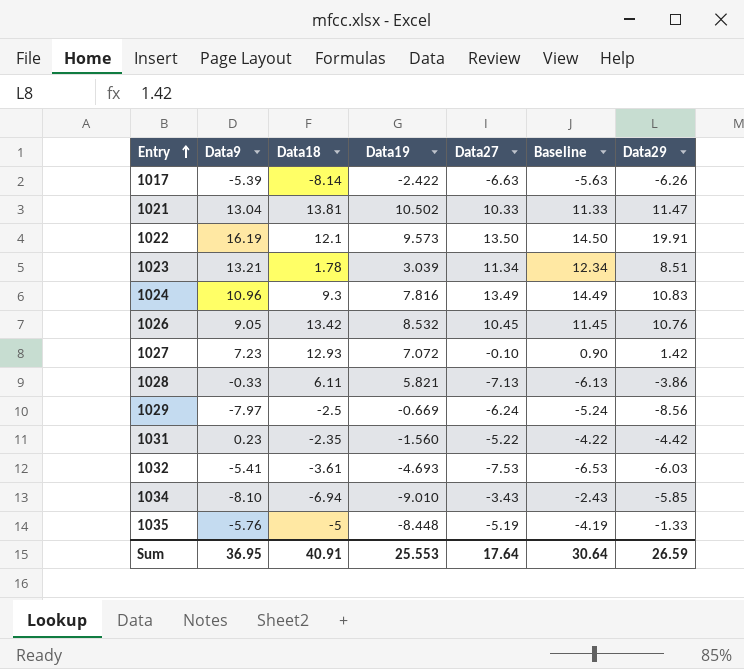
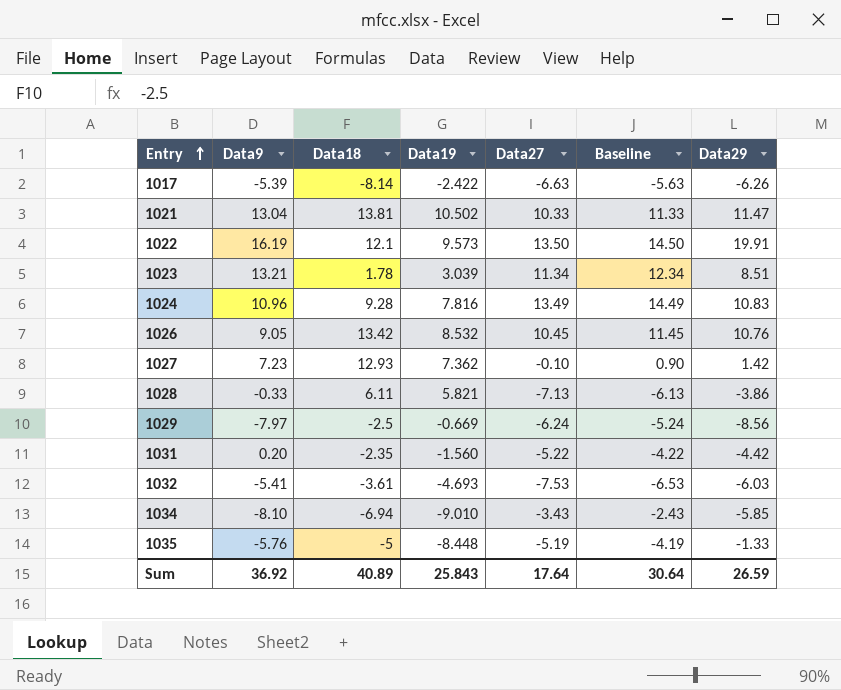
1024 | Data18: 9.3 -> 9.28
1027 | Data19: 7.072 -> 7.362
1031 | Data9: 0.23 -> 0.20
Sum | Data9: 36.95 -> 36.92
Sum | Data18: 40.91 -> 40.89
Sum | Data19: 25.553 -> 25.843

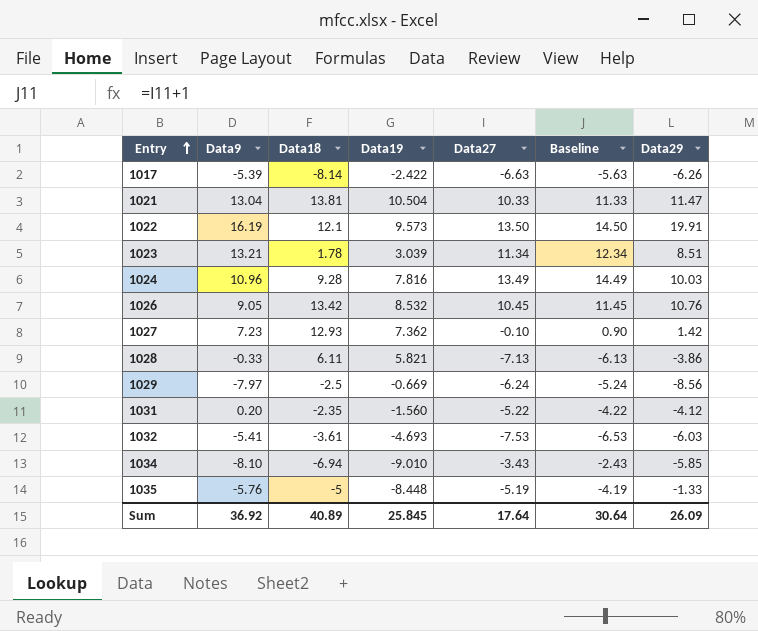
1021 | Data19: 10.502 -> 10.504
1024 | Data29: 10.83 -> 10.03
1031 | Data29: -4.42 -> -4.12
Sum | Data19: 25.843 -> 25.845
Sum | Data29: 26.59 -> 26.09

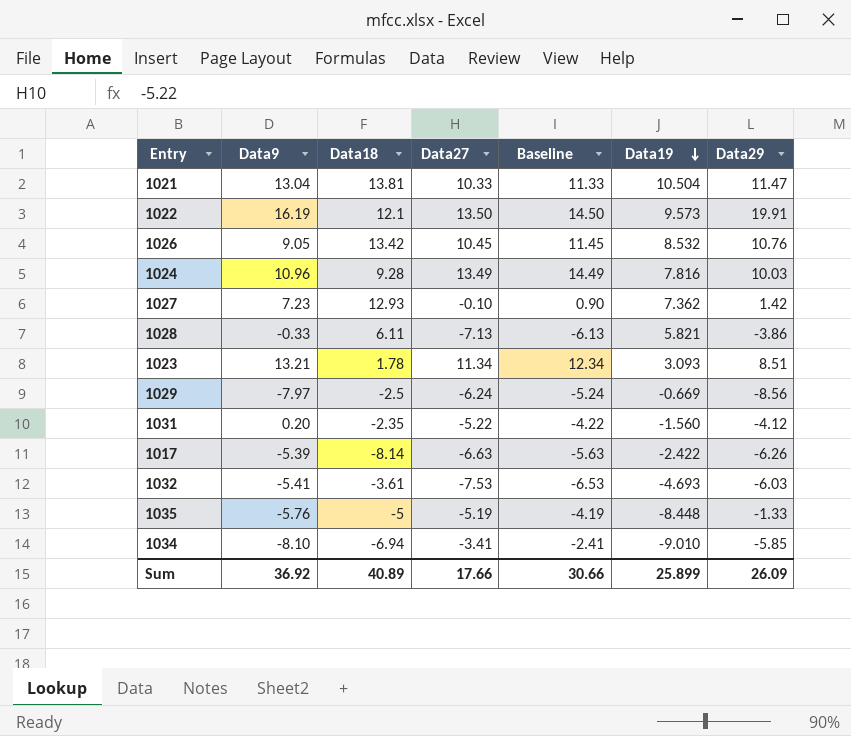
row order: Entry ascending -> Data19 descending
column Data19 | position: 4 -> 6
1023 | Data19: 3.039 -> 3.093
1034 | Data27: -3.43 -> -3.41
1034 | Baseline: -2.43 -> -2.41
Sum | Data27: 17.64 -> 17.66
Sum | Baseline: 30.64 -> 30.66
Sum | Data19: 25.845 -> 25.899

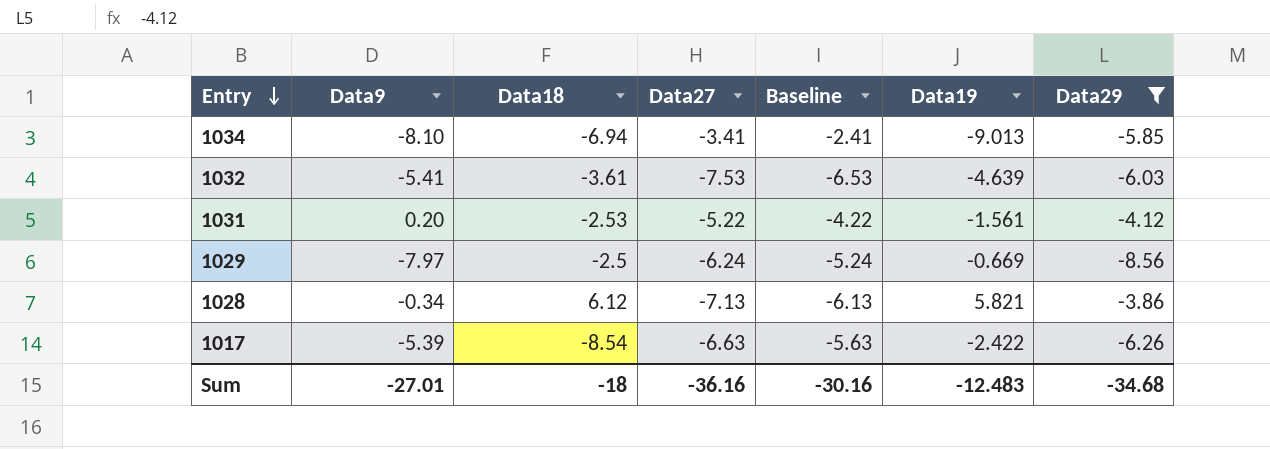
filter: none -> Data29 <= -3.86
row order: Data19 descending -> Entry descending
1034 | Data19: -9.010 -> -9.013
1032 | Data19: -4.693 -> -4.639
1031 | Data18: -2.35 -> -2.53
1031 | Data19: -1.560 -> -1.561
1028 | Data9: -0.33 -> -0.34
1028 | Data18: 6.11 -> 6.12
1017 | Data18: -8.14 -> -8.54
Sum | Data9: 36.92 -> -27.01
Sum | Data18: 40.89 -> -18
Sum | Data27: 17.66 -> -36.16
Sum | Baseline: 30.66 -> -30.16
Sum | Data19: 25.899 -> -12.483
Sum | Data29: 26.09 -> -34.68

